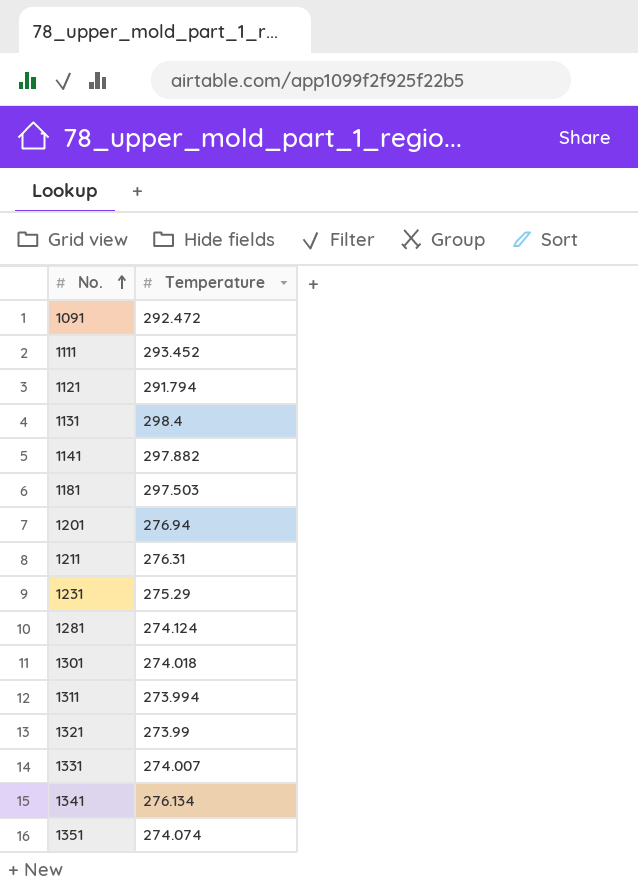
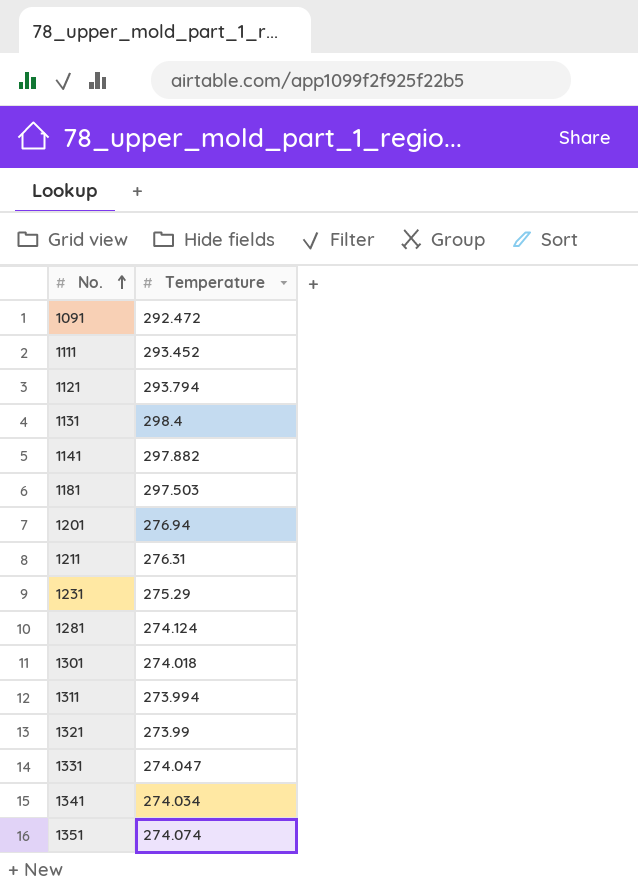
1121 | Temperature: 291.794 -> 293.794
1331 | Temperature: 274.007 -> 274.047
1341 | Temperature: 276.134 -> 274.034

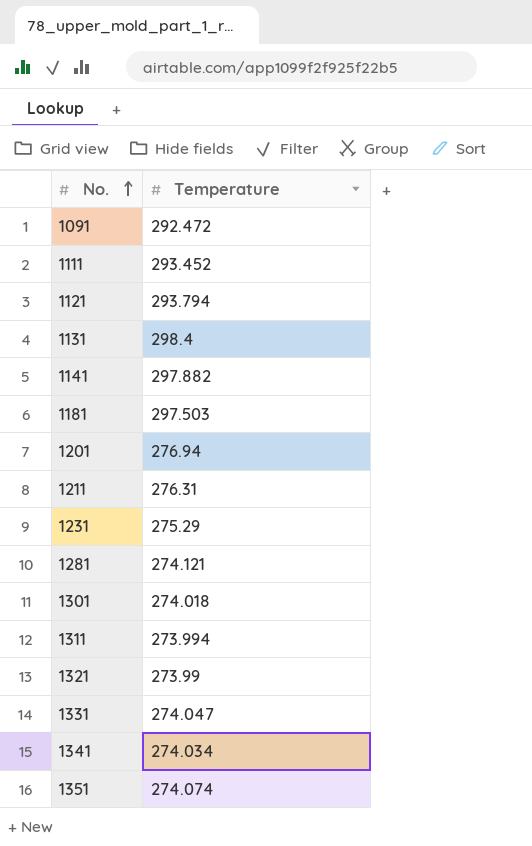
1281 | Temperature: 274.124 -> 274.121

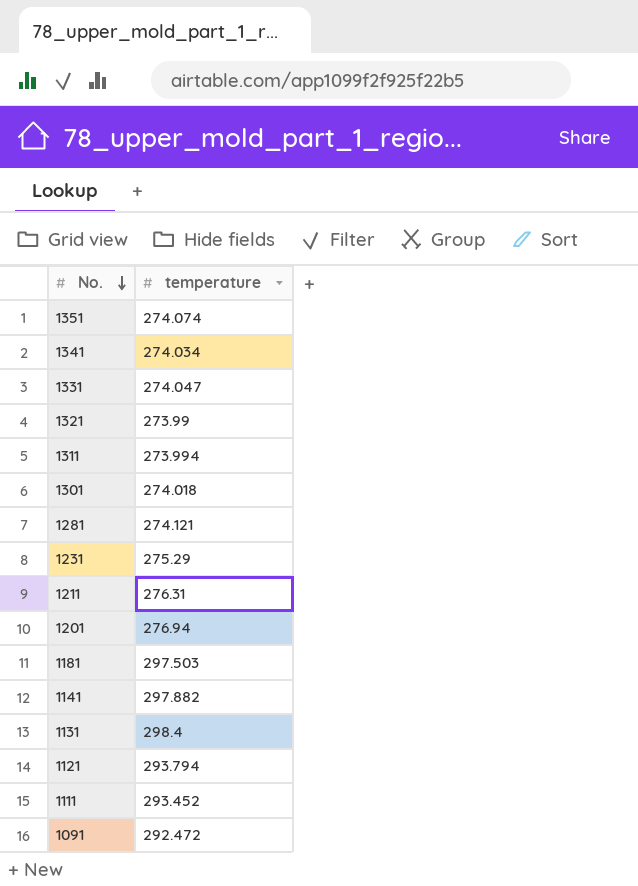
row order: No. ascending -> No. descending
column name: Temperature -> temperature

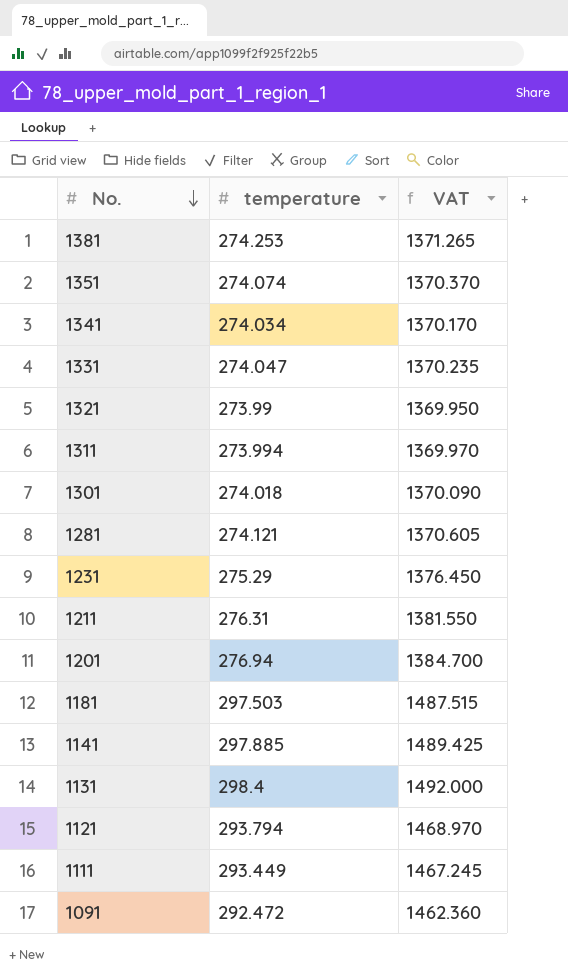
column VAT | formula: none -> [temperature] * 5
row 1381: none -> 274.253 | 1371.265
1141 | temperature: 297.882 -> 297.885
1111 | temperature: 293.452 -> 293.449

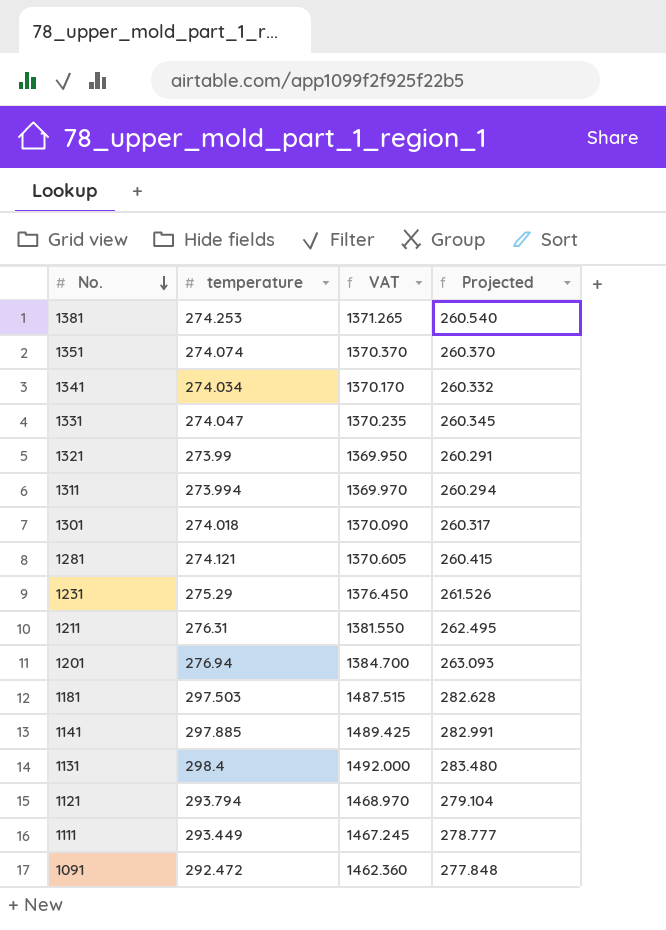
column Projected | formula: none -> [temperature] * 0.95

